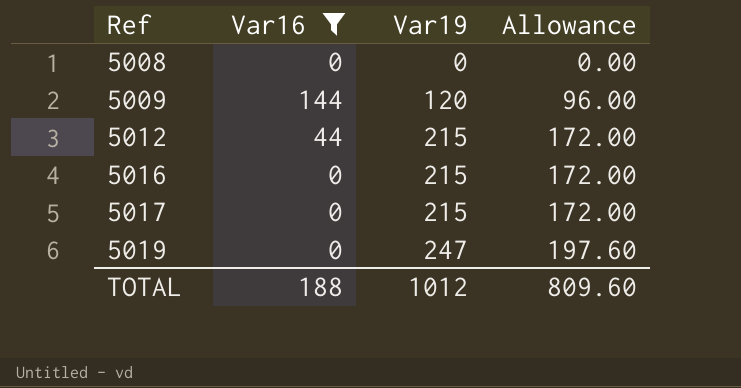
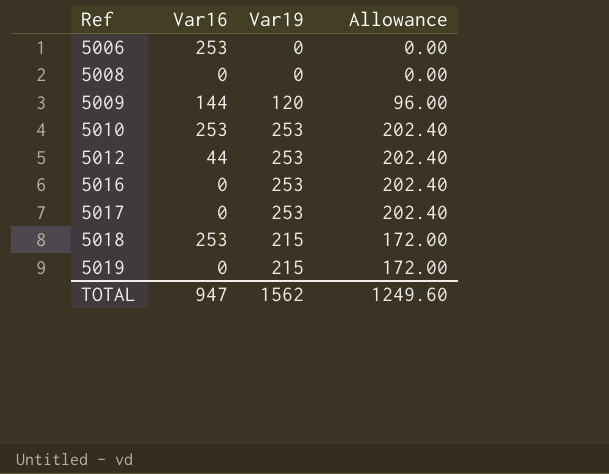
filter: Var16 != 253 -> none
5012 | Var19: 215 -> 253
5012 | Allowance: 172.00 -> 202.40
5016 | Var19: 215 -> 253
5016 | Allowance: 172.00 -> 202.40
5017 | Var19: 215 -> 253
5017 | Allowance: 172.00 -> 202.40
5019 | Var19: 247 -> 215
5019 | Allowance: 197.60 -> 172.00
TOTAL | Var16: 188 -> 947
TOTAL | Var19: 1012 -> 1562
TOTAL | Allowance: 809.60 -> 1249.60

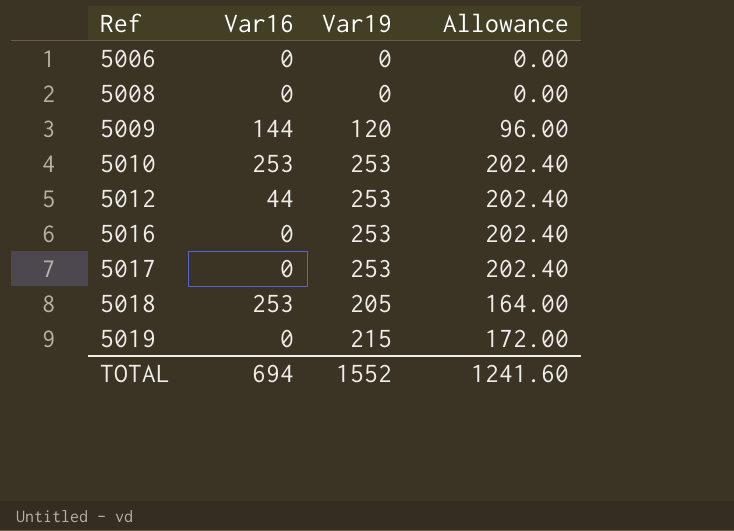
5006 | Var16: 253 -> 0
5018 | Var19: 215 -> 205
5018 | Allowance: 172.00 -> 164.00
TOTAL | Var16: 947 -> 694
TOTAL | Var19: 1562 -> 1552
TOTAL | Allowance: 1249.60 -> 1241.60

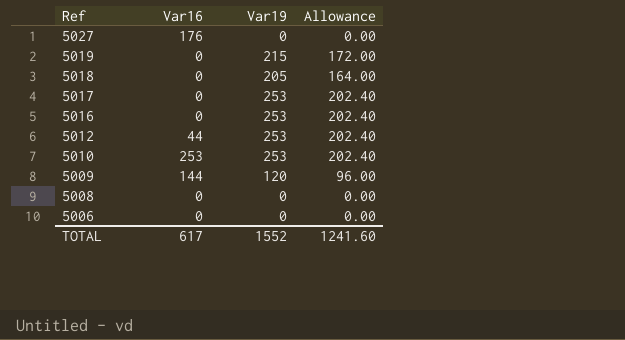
row order: Ref ascending -> Ref descending
row 5027: none -> 176 | 0 | 0.00
5018 | Var16: 253 -> 0
TOTAL | Var16: 694 -> 617

